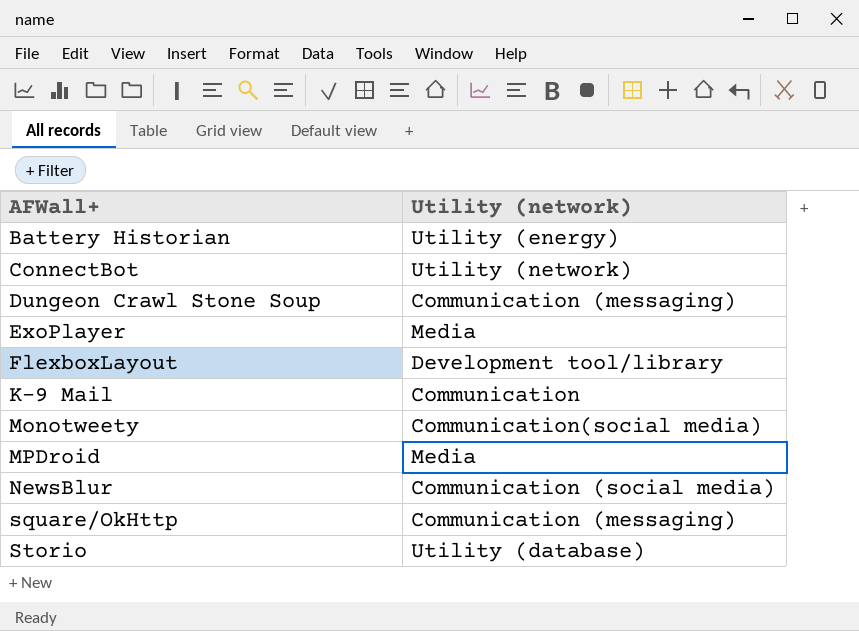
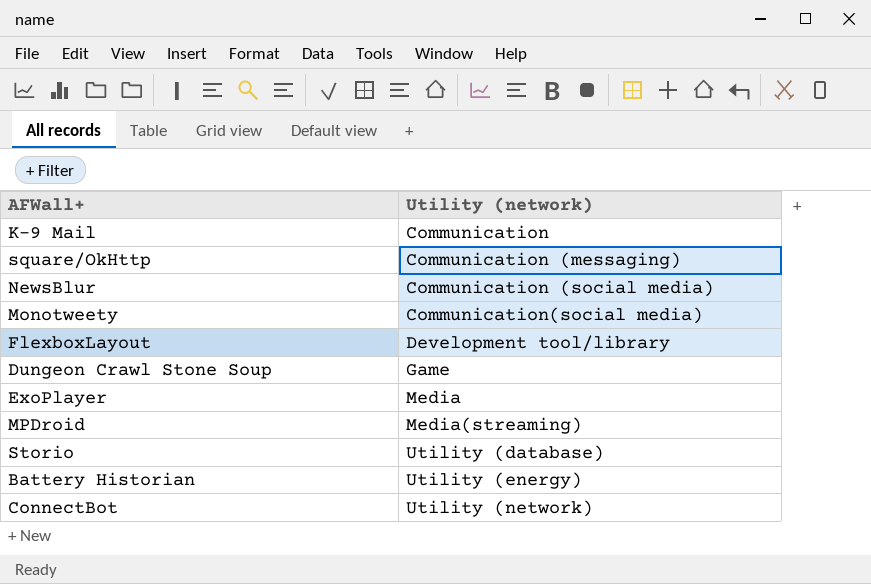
row order: AFWall+ ascending -> Utility (network) ascending
Dungeon Crawl Stone Soup | Utility (network): Communication (messaging) -> Game
MPDroid | Utility (network): Media -> Media(streaming)

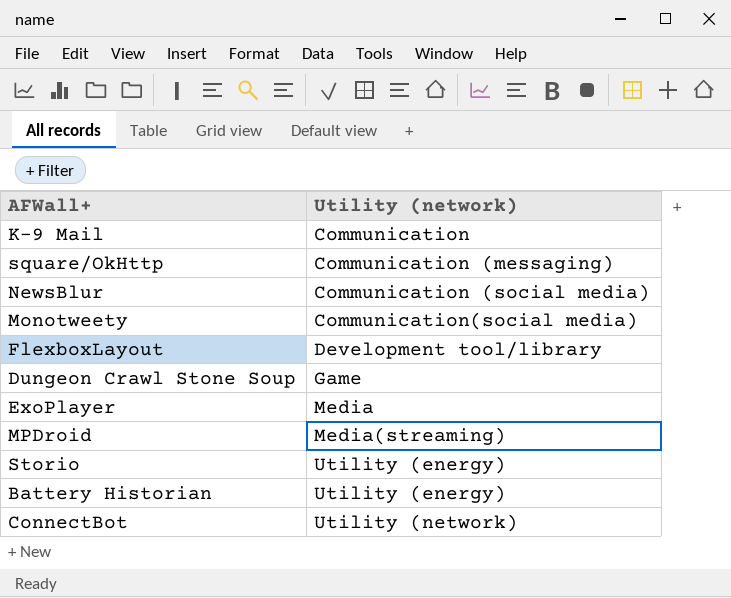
Storio | Utility (network): Utility (database) -> Utility (energy)

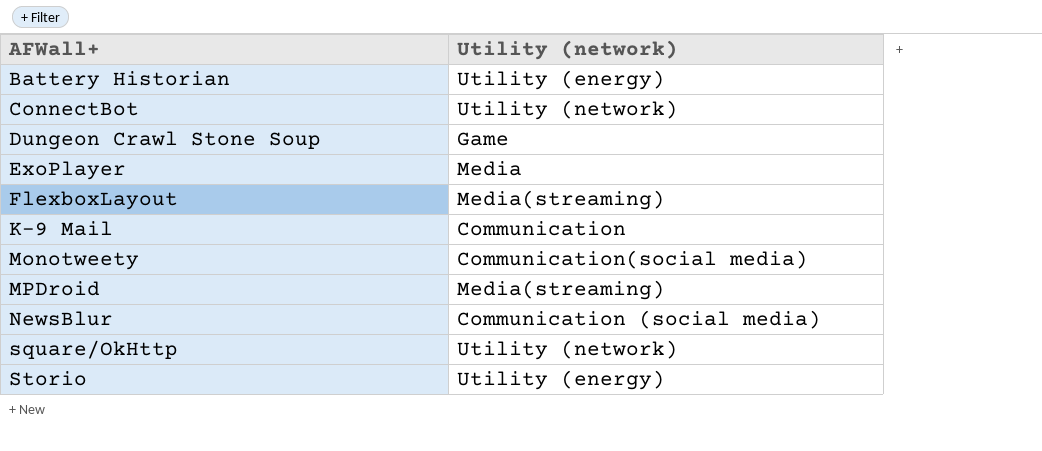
row order: Utility (network) ascending -> AFWall+ ascending
FlexboxLayout | Utility (network): Development tool/library -> Media(streaming)
square/OkHttp | Utility (network): Communication (messaging) -> Utility (network)

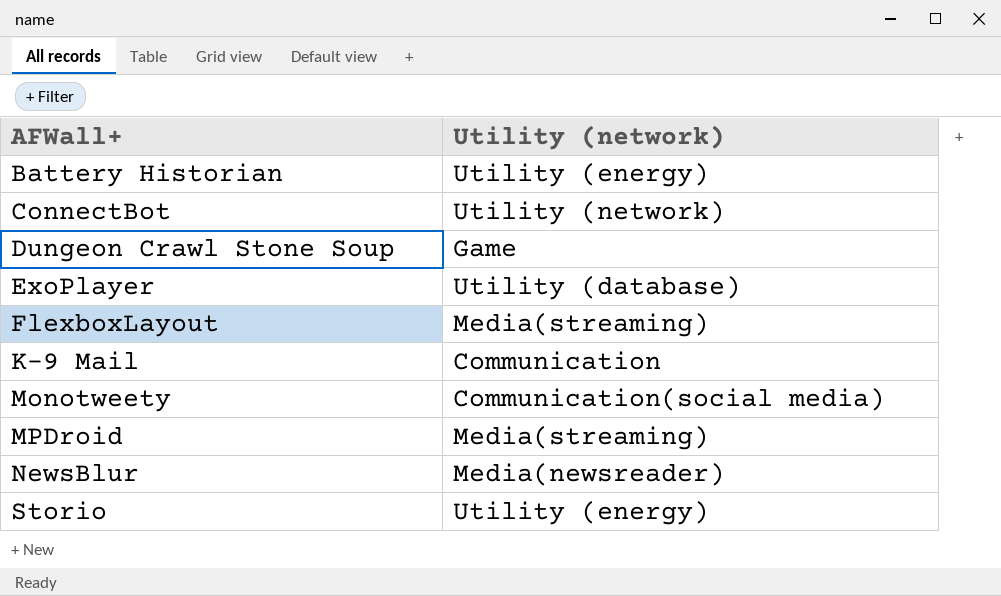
row square/OkHttp: Utility (network) -> none
ExoPlayer | Utility (network): Media -> Utility (database)
NewsBlur | Utility (network): Communication (social media) -> Media(newsreader)

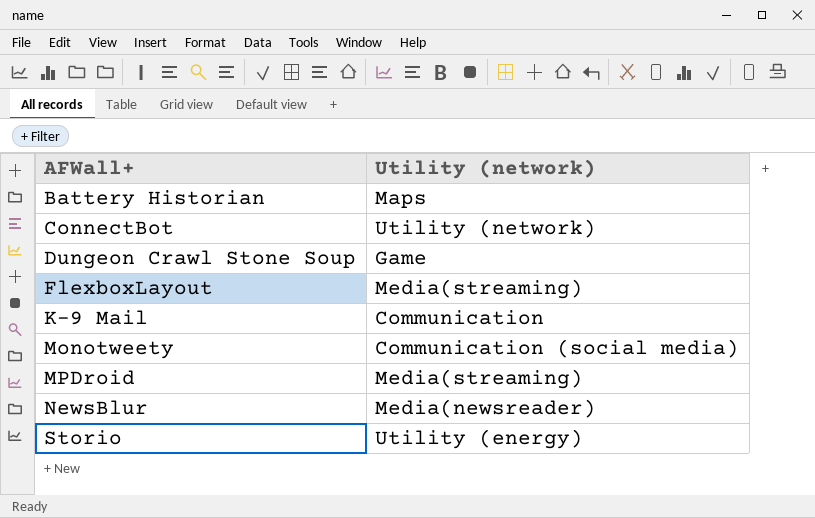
row ExoPlayer: Utility (database) -> none
Battery Historian | Utility (network): Utility (energy) -> Maps
Monotweety | Utility (network): Communication(social media) -> Communication (social media)

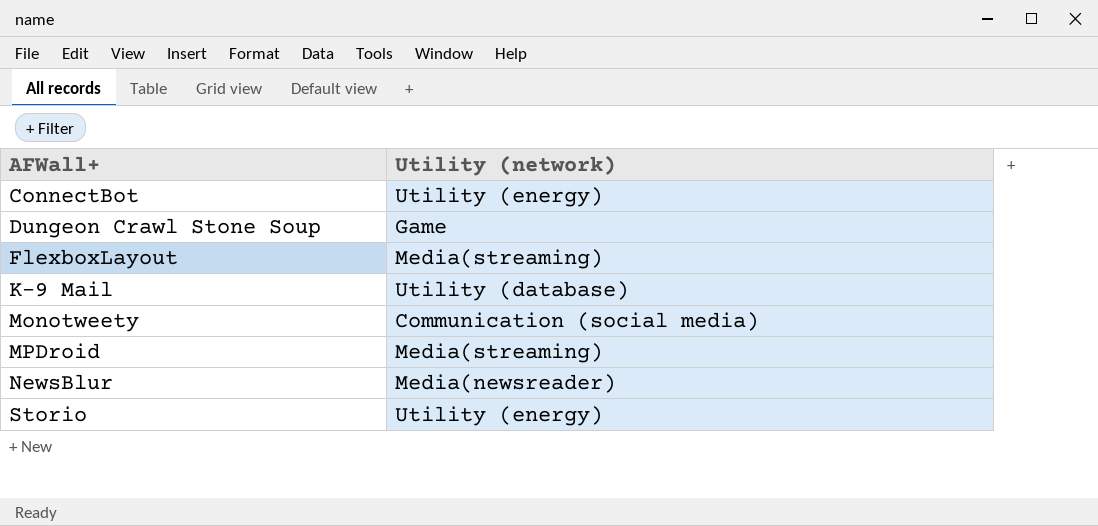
row Battery Historian: Maps -> none
ConnectBot | Utility (network): Utility (network) -> Utility (energy)
K-9 Mail | Utility (network): Communication -> Utility (database)

